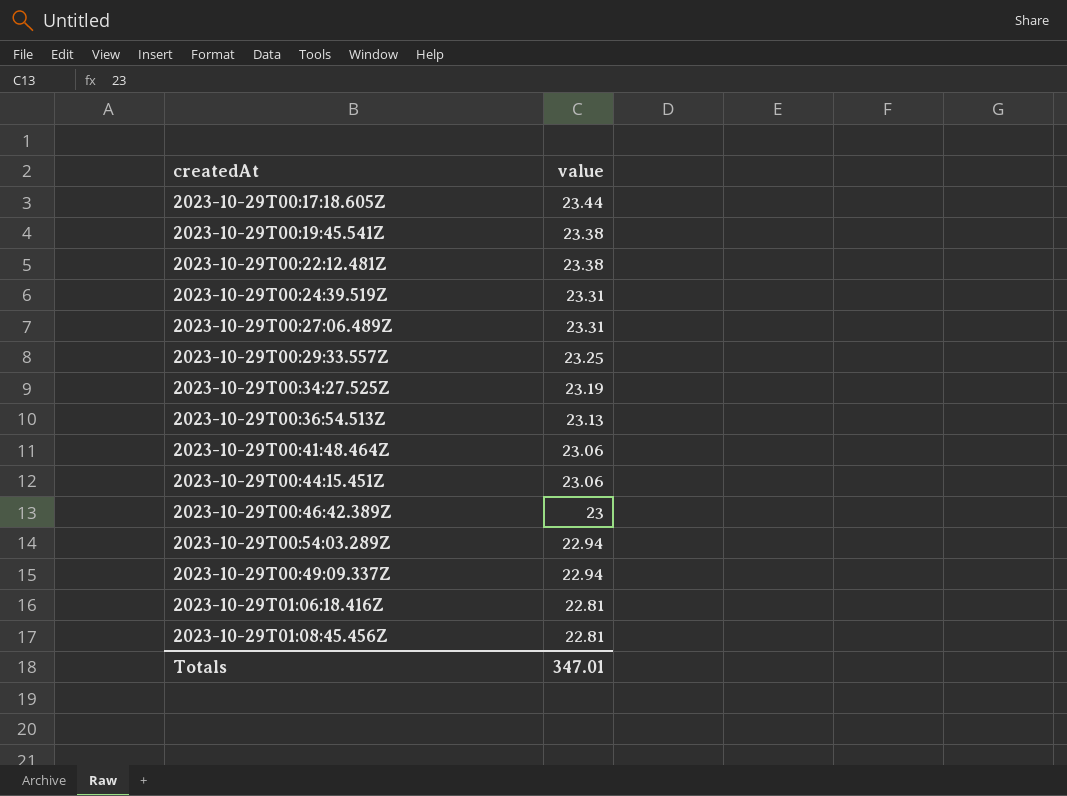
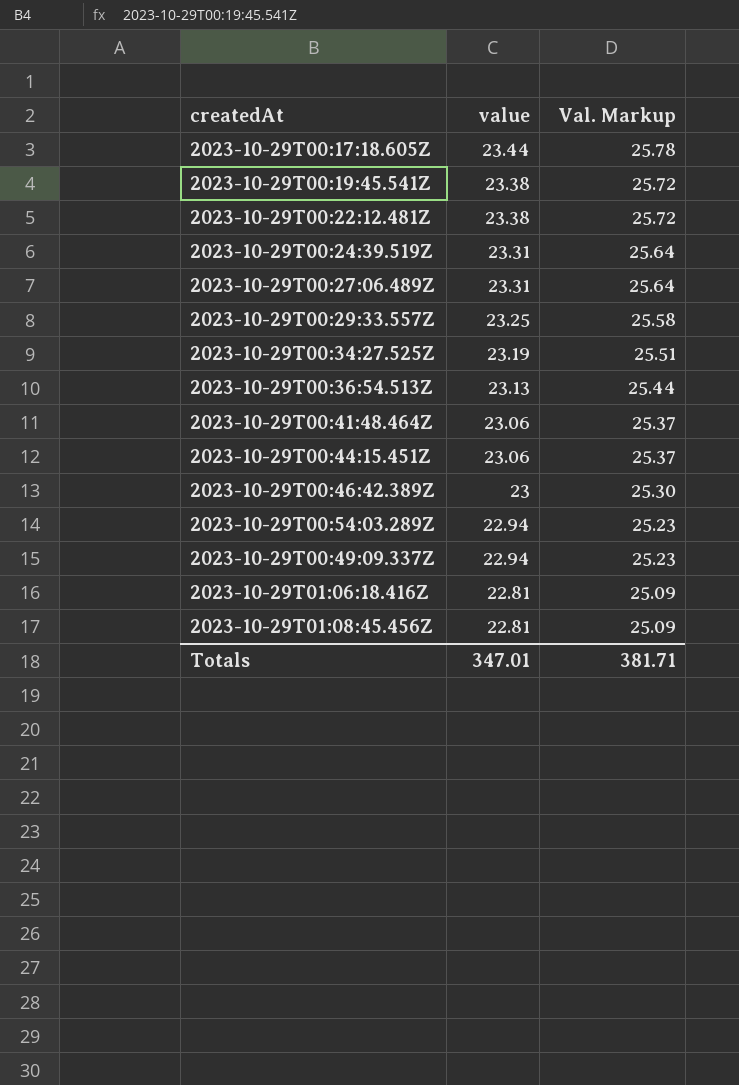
column Val. Markup | formula: none -> [value] * 1.1

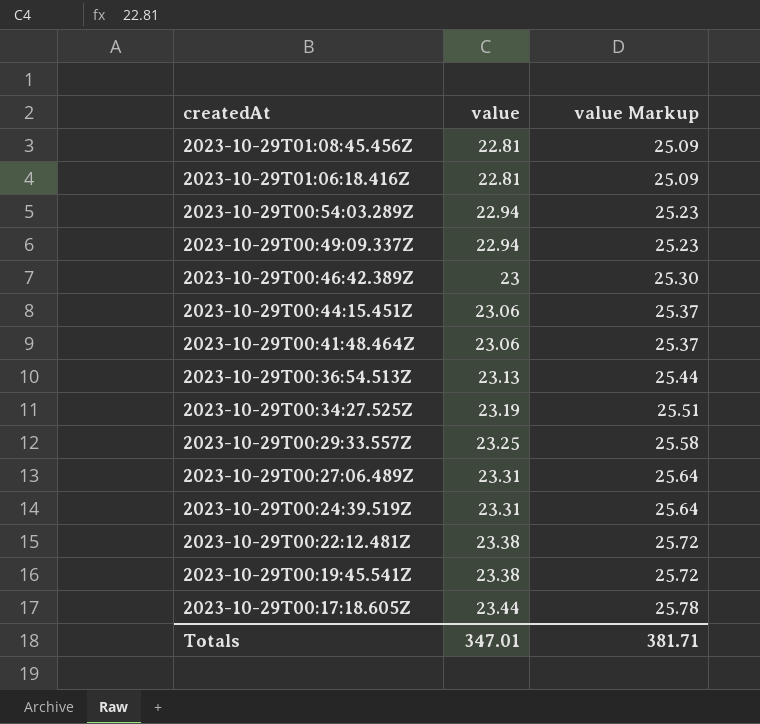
row order: value descending -> createdAt descending
column name: Val. Markup -> value Markup

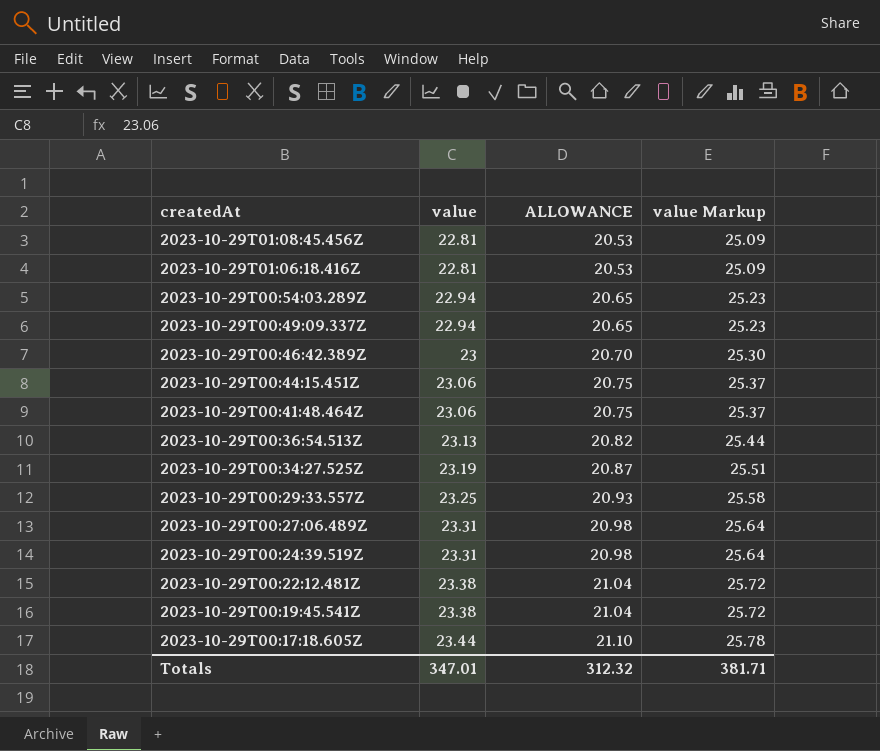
column ALLOWANCE | formula: none -> [value] * 0.9

